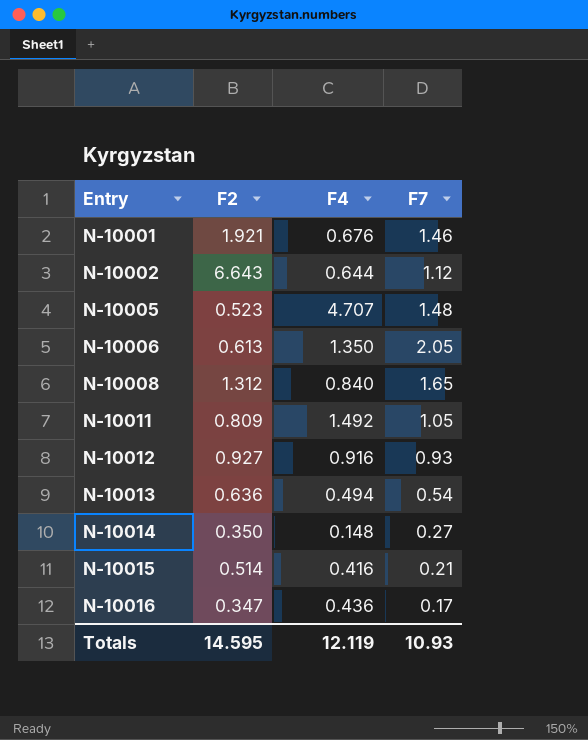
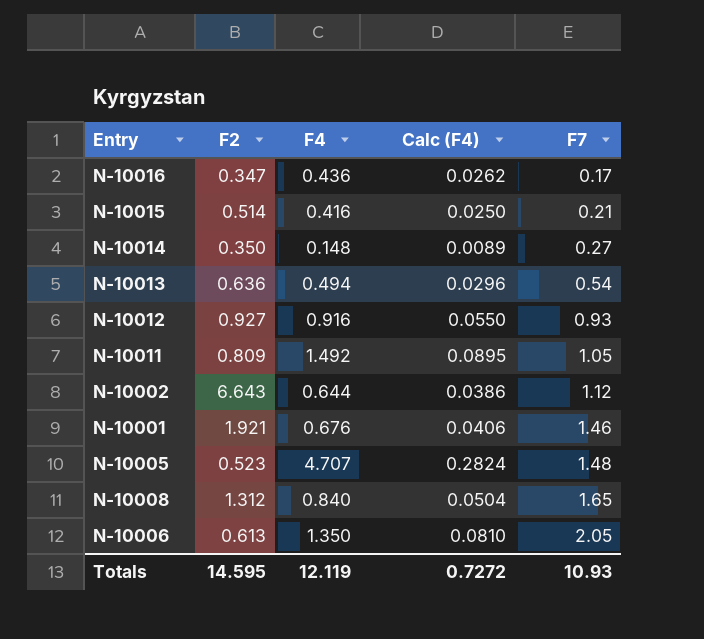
row order: Entry ascending -> F7 ascending
column Calc (F4) | formula: none -> [F4] * 0.06

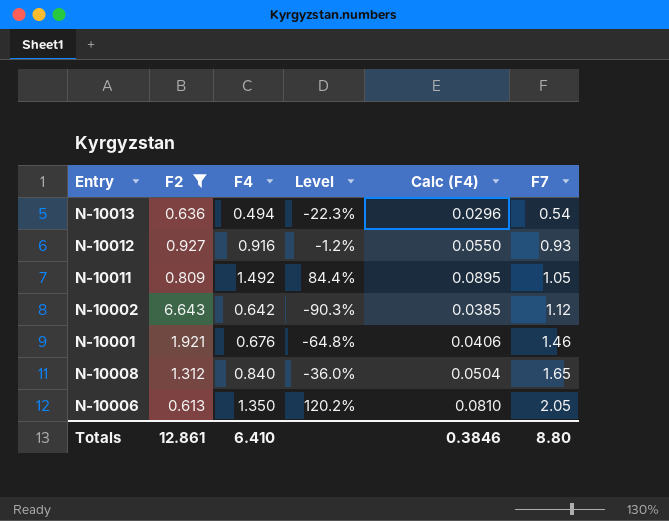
filter: none -> F2 >= 0.613
column Level | formula: none -> ([F4] - [F2]) / [F2]
N-10002 | F4: 0.644 -> 0.642
N-10002 | Calc (F4): 0.0386 -> 0.0385
Totals | F2: 14.595 -> 12.861
Totals | F4: 12.119 -> 6.410
Totals | Calc (F4): 0.7272 -> 0.3846
Totals | F7: 10.93 -> 8.80

